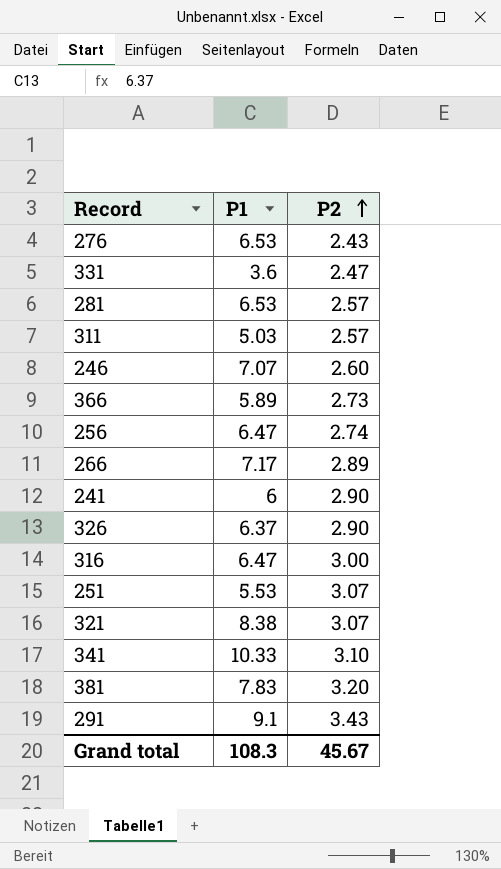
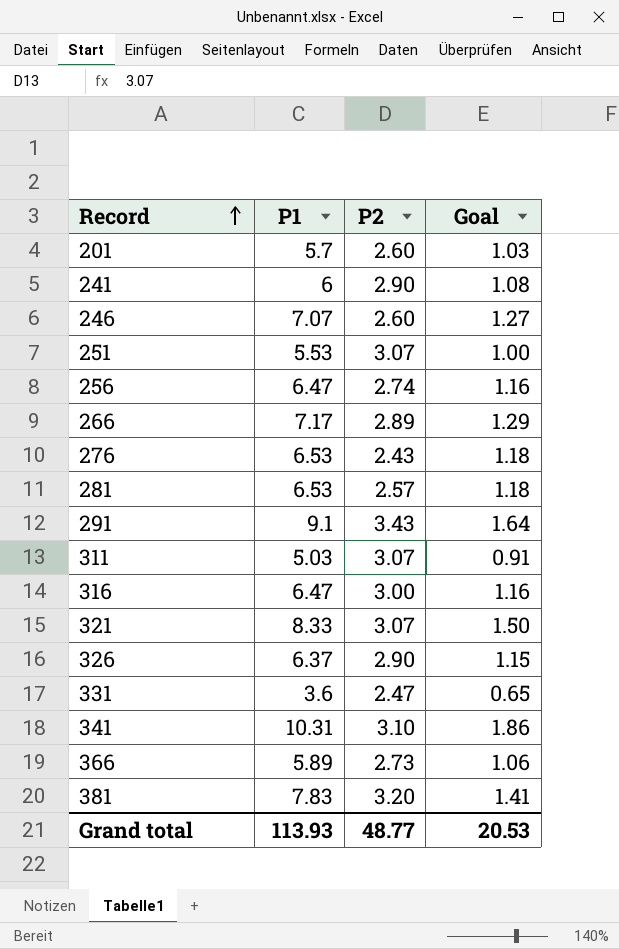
row order: P2 ascending -> Record ascending
column Goal | formula: none -> [P1] * 0.18
row 201: none -> 5.7 | 2.60 | 1.03
311 | P2: 2.57 -> 3.07
321 | P1: 8.38 -> 8.33
341 | P1: 10.33 -> 10.31
Grand total | P1: 108.3 -> 113.93
Grand total | P2: 45.67 -> 48.77

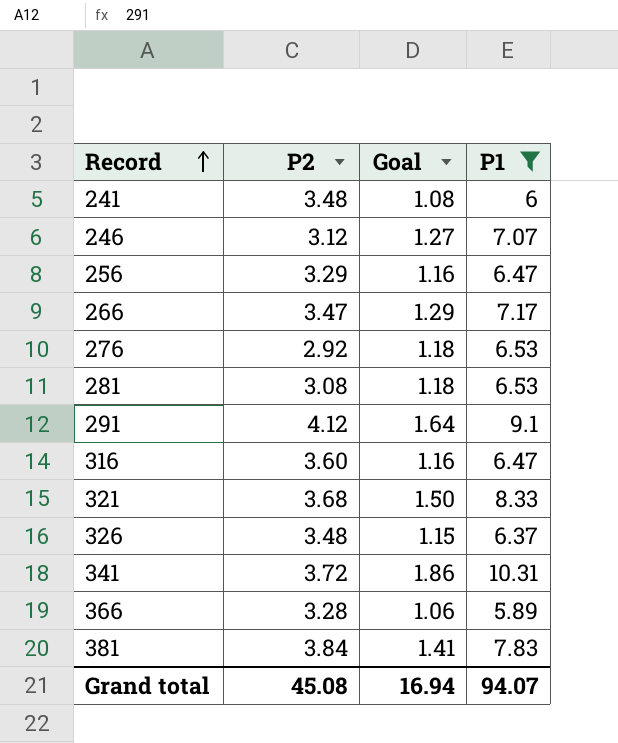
filter: none -> P1 >= 5.89
column P1 | position: 2 -> 4
241 | P2: 2.90 -> 3.48
246 | P2: 2.60 -> 3.12
256 | P2: 2.74 -> 3.29
266 | P2: 2.89 -> 3.47
276 | P2: 2.43 -> 2.92
281 | P2: 2.57 -> 3.08
291 | P2: 3.43 -> 4.12
316 | P2: 3.00 -> 3.60
321 | P2: 3.07 -> 3.68
326 | P2: 2.90 -> 3.48
341 | P2: 3.10 -> 3.72
366 | P2: 2.73 -> 3.28
381 | P2: 3.20 -> 3.84
Grand total | P2: 48.77 -> 45.08
Grand total | Goal: 20.53 -> 16.94
Grand total | P1: 113.93 -> 94.07

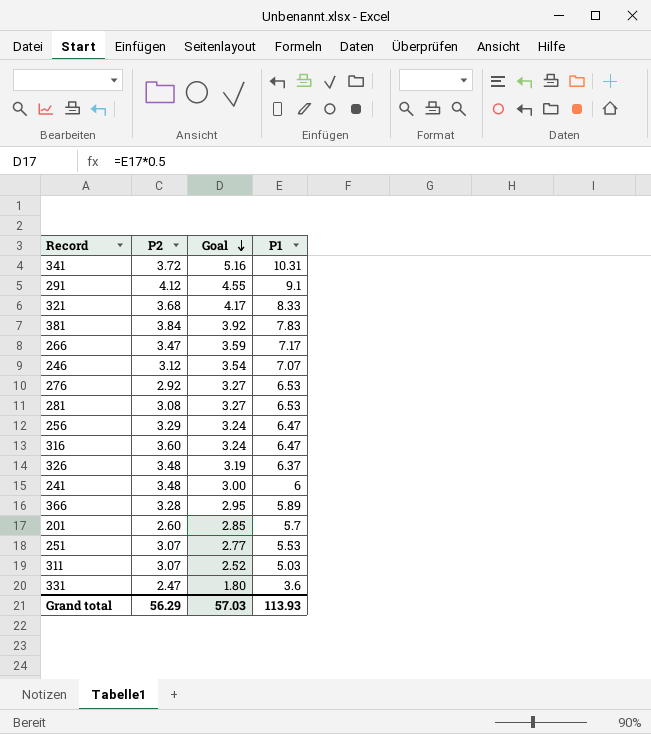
filter: P1 >= 5.89 -> none
row order: Record ascending -> Goal descending
column Goal | formula: [P1] * 0.18 -> [P1] * 0.5
Grand total | P2: 45.08 -> 56.29
Grand total | Goal: 16.94 -> 57.03
Grand total | P1: 94.07 -> 113.93

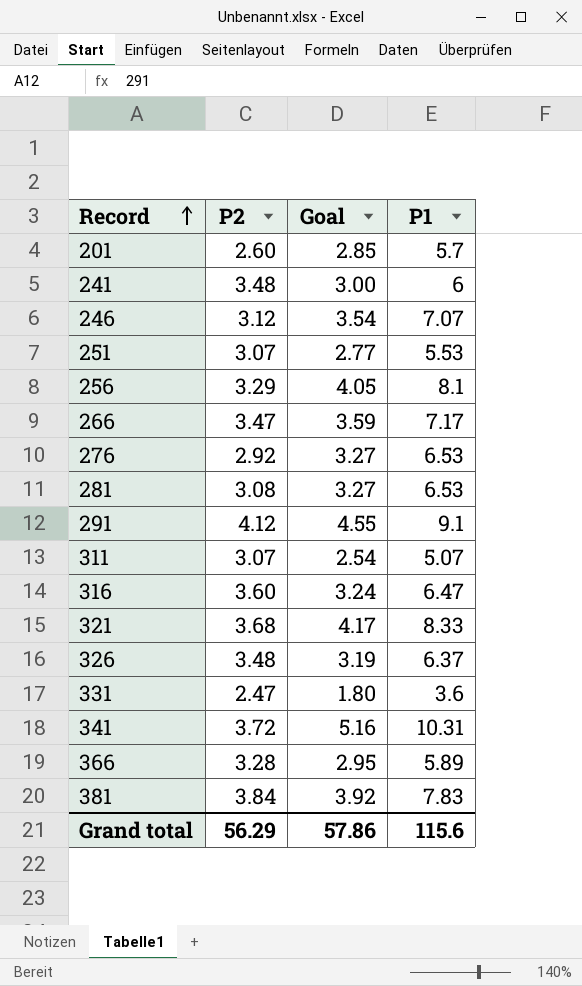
row order: Goal descending -> Record ascending
256 | Goal: 3.24 -> 4.05
256 | P1: 6.47 -> 8.1
311 | Goal: 2.52 -> 2.54
311 | P1: 5.03 -> 5.07
Grand total | Goal: 57.03 -> 57.86
Grand total | P1: 113.93 -> 115.6

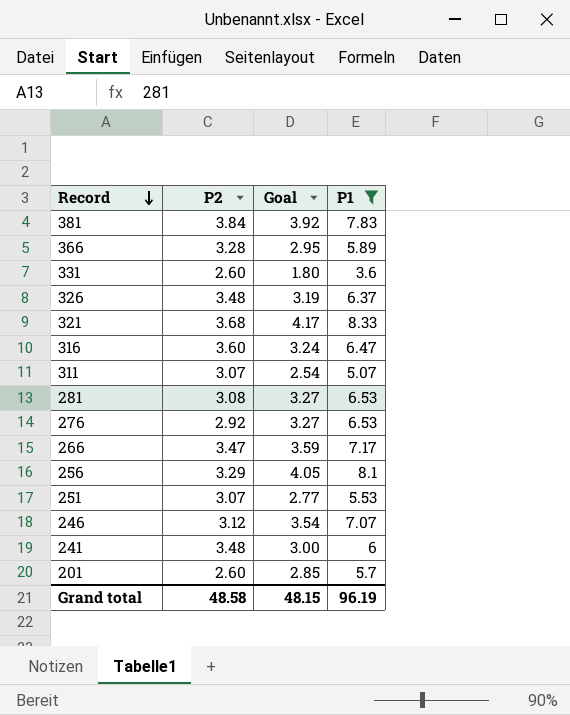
filter: none -> P1 <= 8.33
row order: Record ascending -> Record descending
331 | P2: 2.47 -> 2.60
Grand total | P2: 56.29 -> 48.58
Grand total | Goal: 57.86 -> 48.15
Grand total | P1: 115.6 -> 96.19

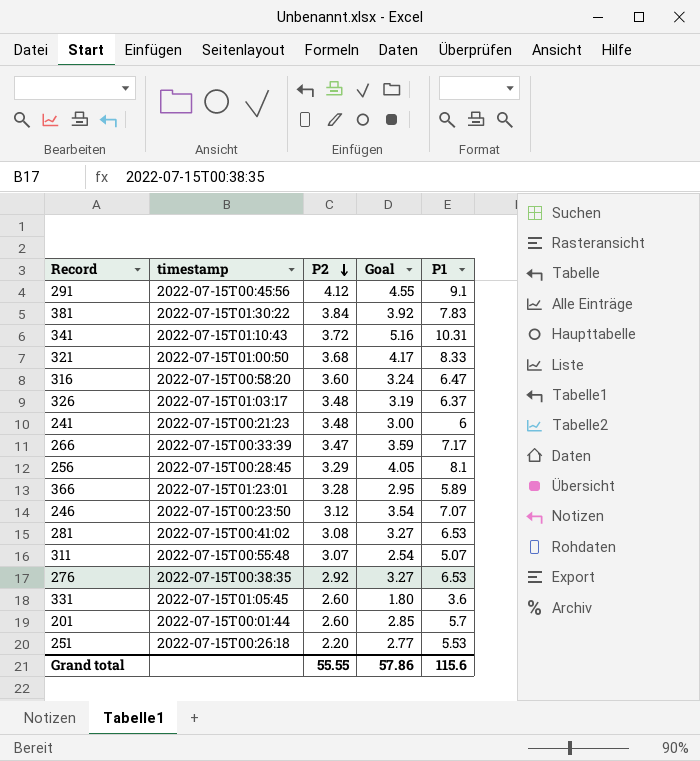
filter: P1 <= 8.33 -> none
row order: Record descending -> P2 descending
column timestamp | position: none -> 2
251 | P2: 3.07 -> 2.20
Grand total | P2: 48.58 -> 55.55
Grand total | Goal: 48.15 -> 57.86
Grand total | P1: 96.19 -> 115.6

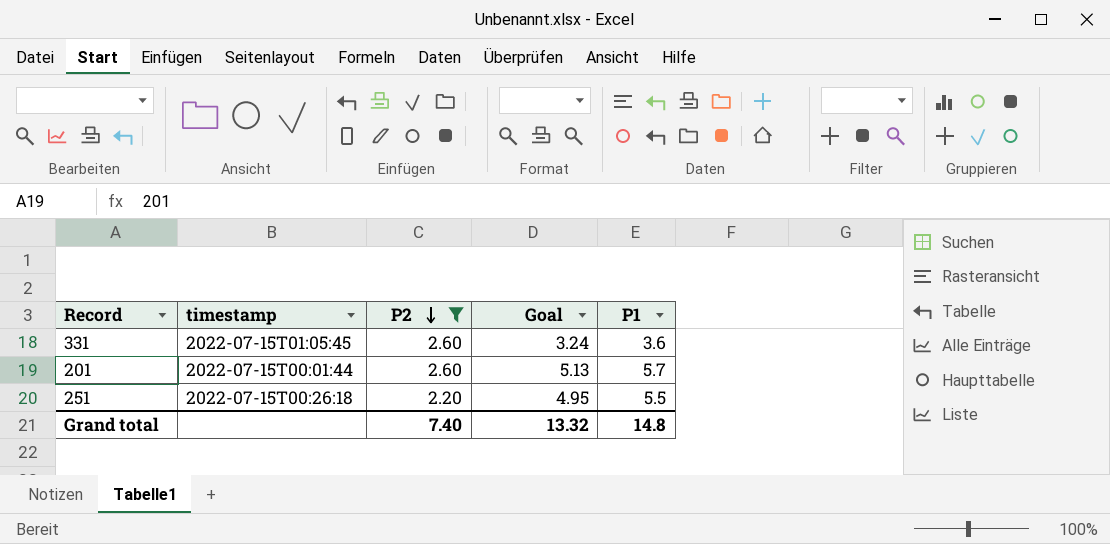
filter: none -> P2 <= 2.60
column Goal | formula: [P1] * 0.5 -> [P1] * 0.9
251 | P1: 5.53 -> 5.5
Grand total | P2: 55.55 -> 7.40
Grand total | Goal: 57.86 -> 13.32
Grand total | P1: 115.6 -> 14.8

